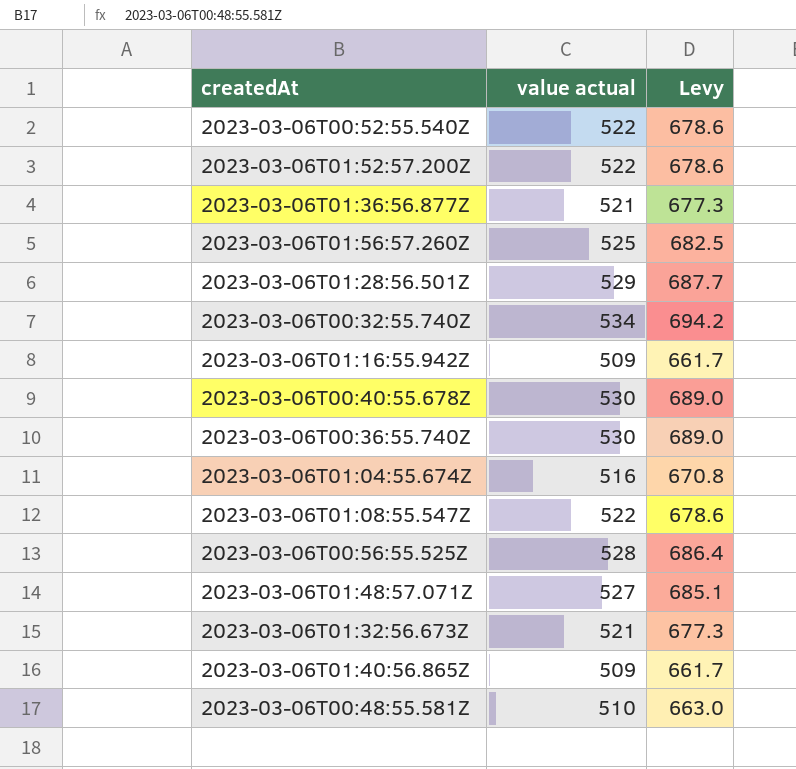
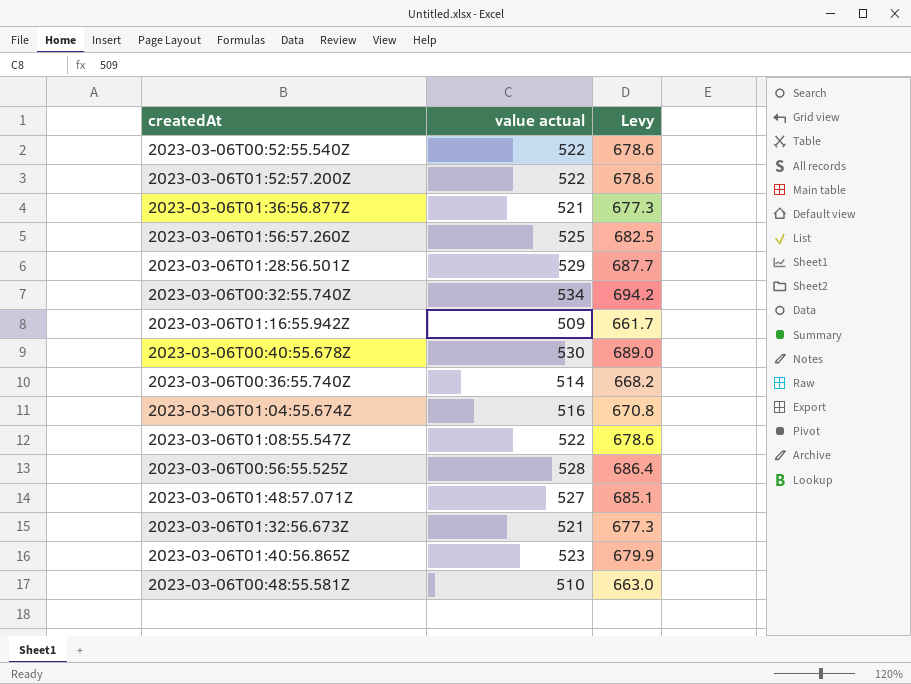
2023-03-06T00:36:55.740Z | value actual: 530 -> 514
2023-03-06T00:36:55.740Z | Levy: 689.0 -> 668.2
2023-03-06T01:40:56.865Z | value actual: 509 -> 523
2023-03-06T01:40:56.865Z | Levy: 661.7 -> 679.9

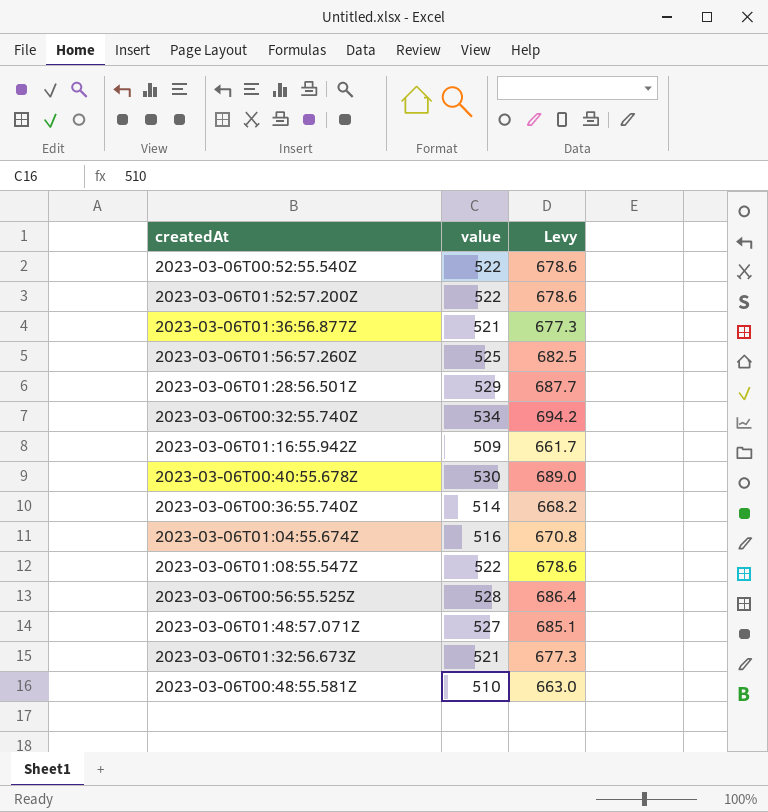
column name: value actual -> value
row 2023-03-06T01:40:56.865Z: 523 | 679.9 -> none

